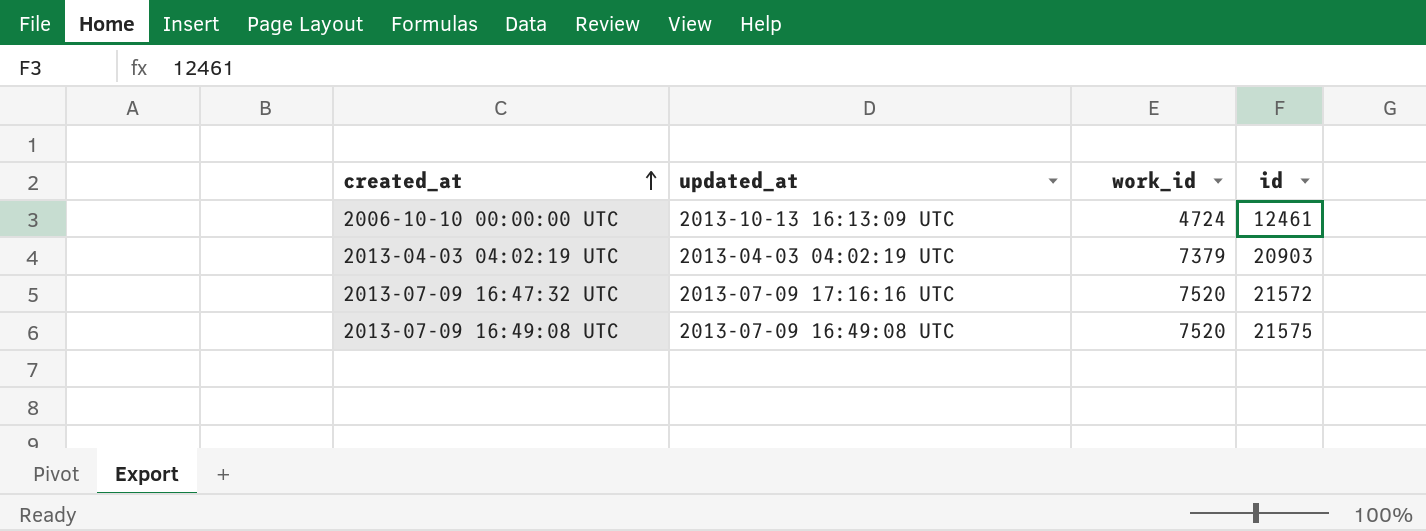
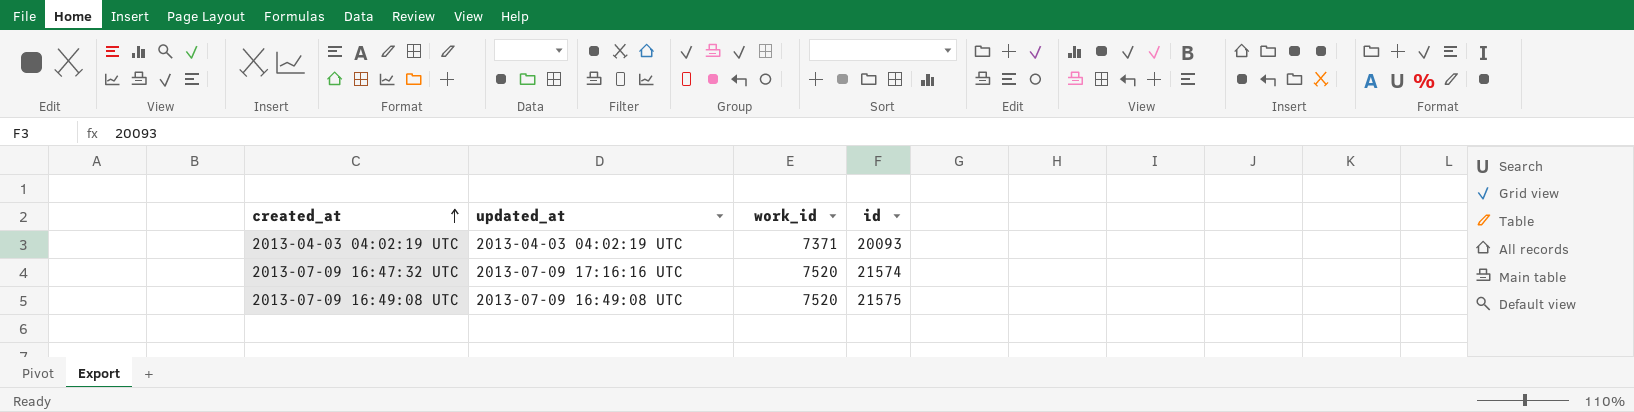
row 2006-10-10 00:00:00 UTC: 2013-10-13 16:13:09 UTC | 4724 | 12461 -> none
2013-04-03 04:02:19 UTC | work_id: 7379 -> 7371
2013-04-03 04:02:19 UTC | id: 20903 -> 20093
2013-07-09 16:47:32 UTC | id: 21572 -> 21574

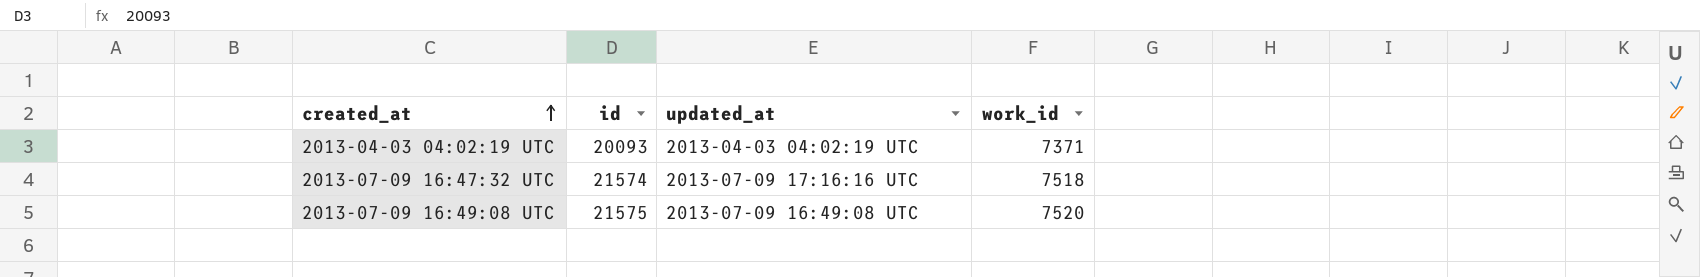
column id | position: 4 -> 2
2013-07-09 16:47:32 UTC | work_id: 7520 -> 7518

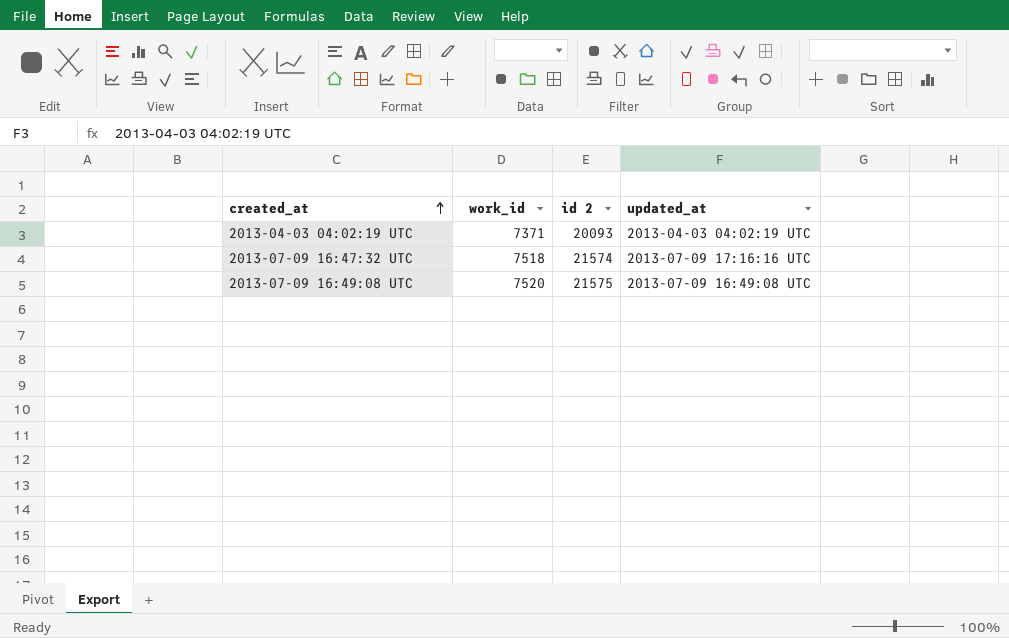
column work_id | position: 4 -> 2
column name: id -> id 2

